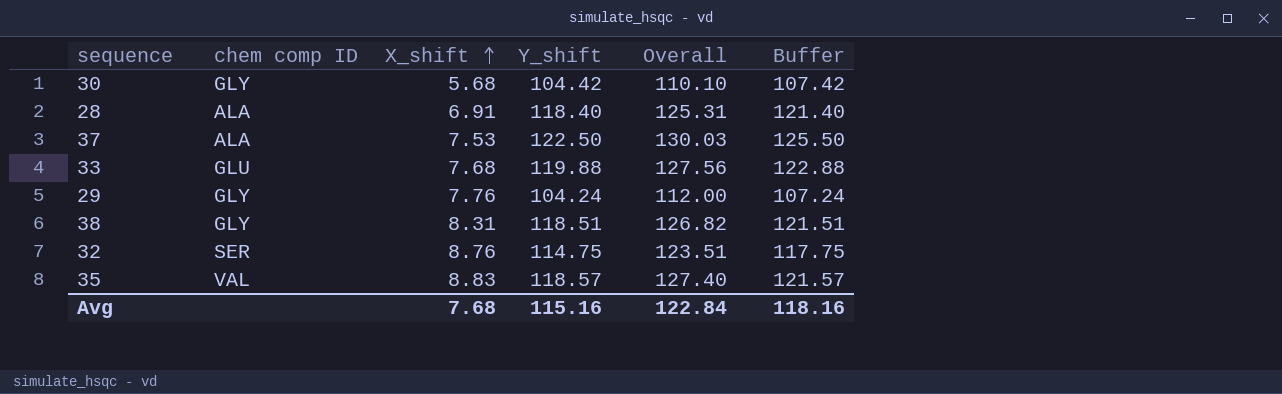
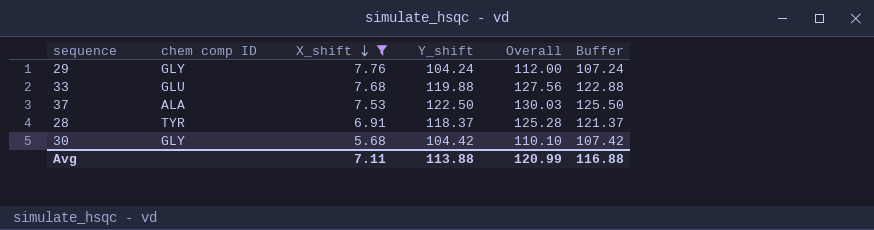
filter: none -> X_shift <= 7.76
row order: X_shift ascending -> X_shift descending
28 | chem comp ID: ALA -> TYR
28 | Y_shift: 118.40 -> 118.37
28 | Overall: 125.31 -> 125.28
28 | Buffer: 121.40 -> 121.37
Avg | X_shift: 7.68 -> 7.11
Avg | Y_shift: 115.16 -> 113.88
Avg | Overall: 122.84 -> 120.99
Avg | Buffer: 118.16 -> 116.88

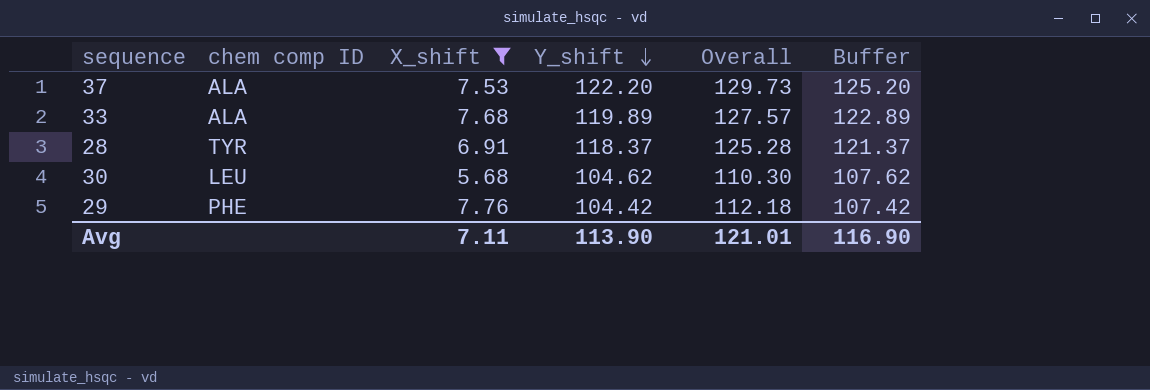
row order: X_shift descending -> Y_shift descending
37 | Y_shift: 122.50 -> 122.20
37 | Overall: 130.03 -> 129.73
37 | Buffer: 125.50 -> 125.20
33 | chem comp ID: GLU -> ALA
33 | Y_shift: 119.88 -> 119.89
33 | Overall: 127.56 -> 127.57
33 | Buffer: 122.88 -> 122.89
30 | chem comp ID: GLY -> LEU
30 | Y_shift: 104.42 -> 104.62
30 | Overall: 110.10 -> 110.30
30 | Buffer: 107.42 -> 107.62
29 | chem comp ID: GLY -> PHE
29 | Y_shift: 104.24 -> 104.42
29 | Overall: 112.00 -> 112.18
29 | Buffer: 107.24 -> 107.42
Avg | Y_shift: 113.88 -> 113.90
Avg | Overall: 120.99 -> 121.01
Avg | Buffer: 116.88 -> 116.90

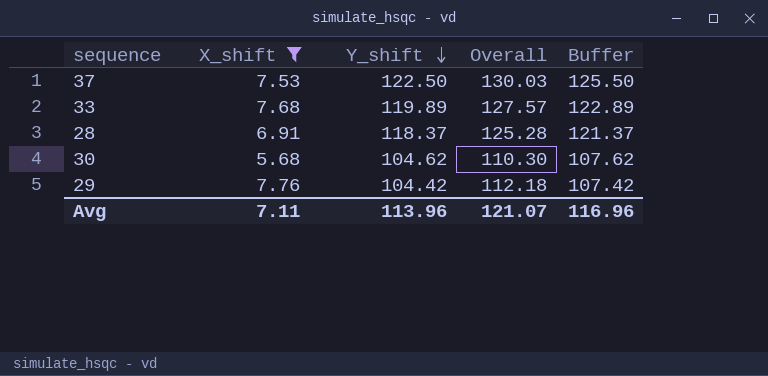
column chem comp ID | position: 2 -> none
37 | Y_shift: 122.20 -> 122.50
37 | Overall: 129.73 -> 130.03
37 | Buffer: 125.20 -> 125.50
Avg | Y_shift: 113.90 -> 113.96
Avg | Overall: 121.01 -> 121.07
Avg | Buffer: 116.90 -> 116.96

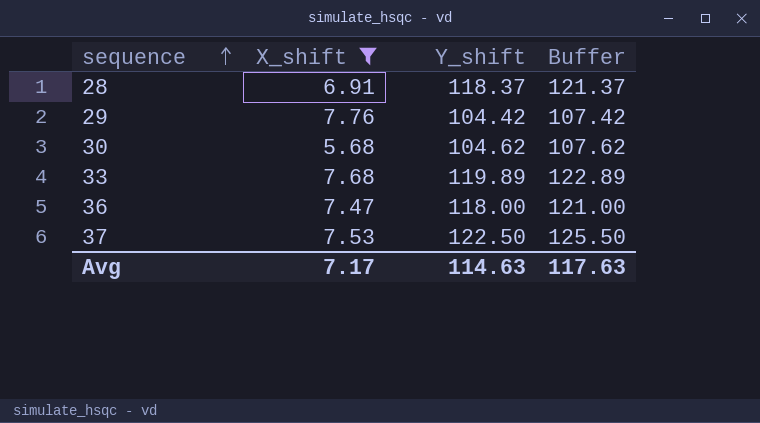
row order: Y_shift descending -> sequence ascending
column Overall | formula: [X_shift] + [Y_shift] -> none
row 36: none -> 7.47 | 118.00 | 121.00
Avg | X_shift: 7.11 -> 7.17
Avg | Y_shift: 113.96 -> 114.63
Avg | Buffer: 116.96 -> 117.63

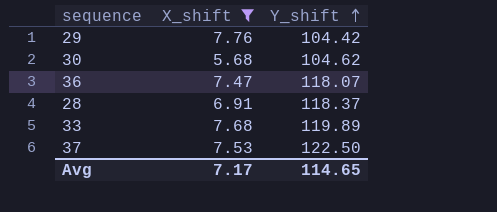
row order: sequence ascending -> Y_shift ascending
column Buffer | formula: [Y_shift] + 3 -> none
36 | Y_shift: 118.00 -> 118.07
Avg | Y_shift: 114.63 -> 114.65

